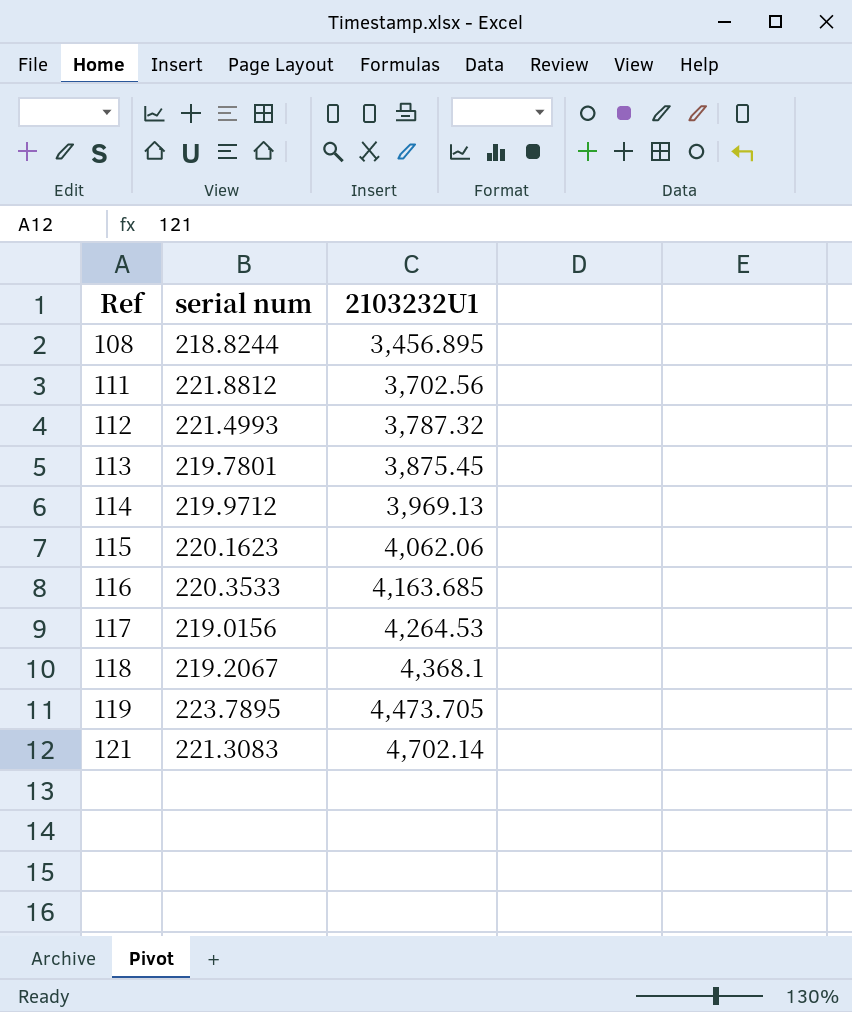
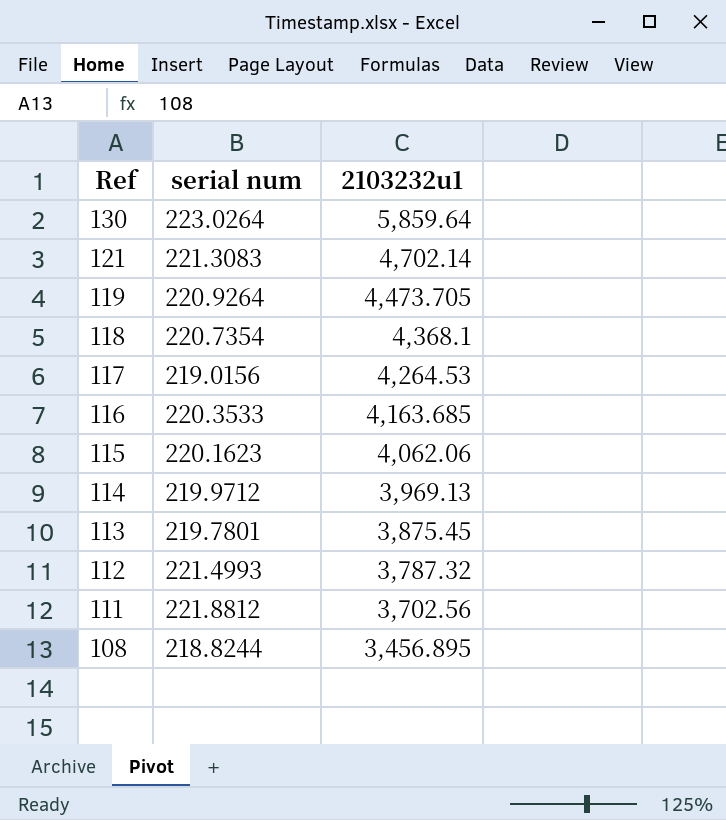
row order: Ref ascending -> Ref descending
column name: 2103232U1 -> 2103232u1
row 130: none -> 223.0264 | 5,859.64
119 | serial num: 223.7895 -> 220.9264
118 | serial num: 219.2067 -> 220.7354

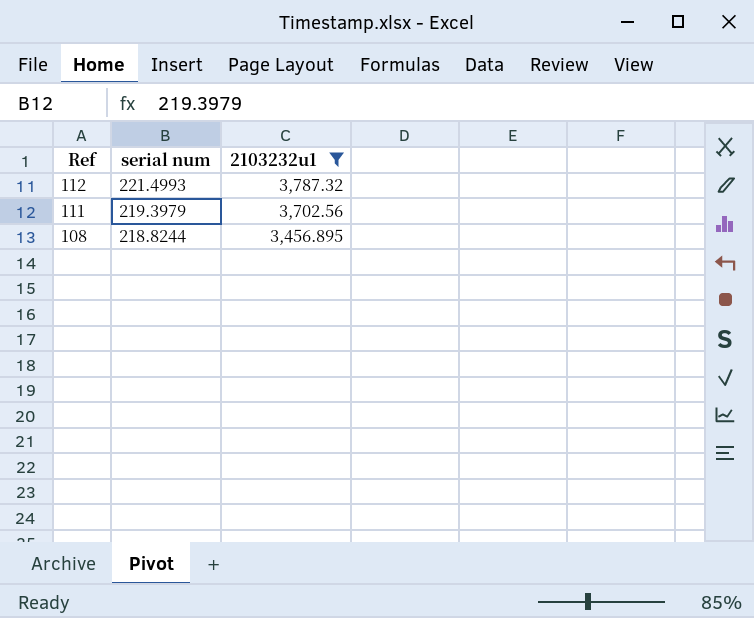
filter: none -> 2103232u1 <= 3,787.32
111 | serial num: 221.8812 -> 219.3979

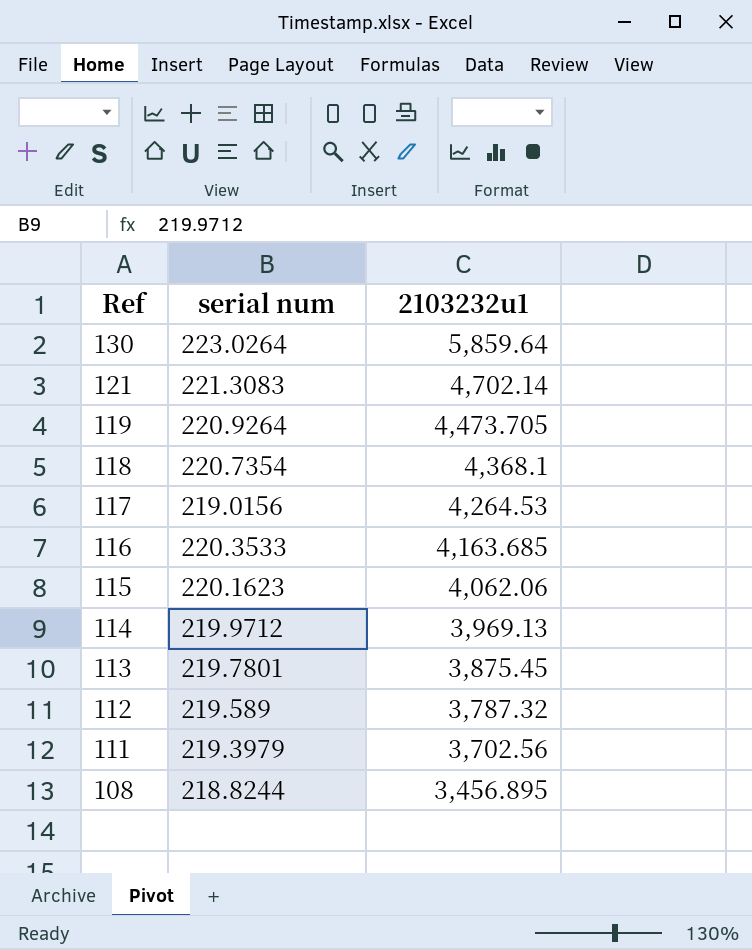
filter: 2103232u1 <= 3,787.32 -> none
112 | serial num: 221.4993 -> 219.589

